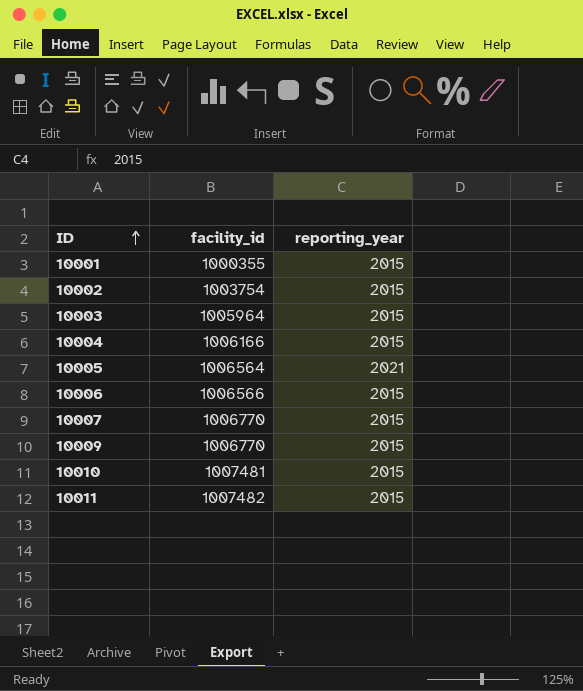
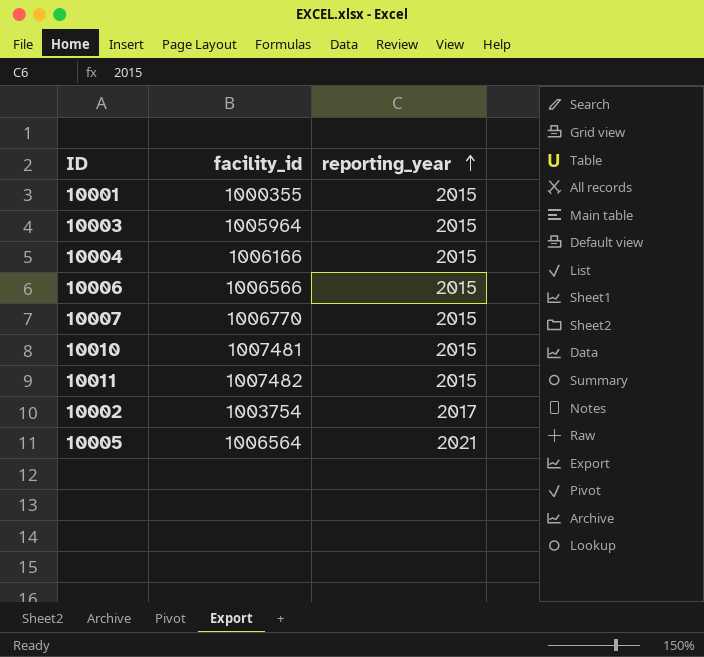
row order: ID ascending -> reporting_year ascending
row 10009: 1006770 | 2015 -> none
10002 | reporting_year: 2015 -> 2017

